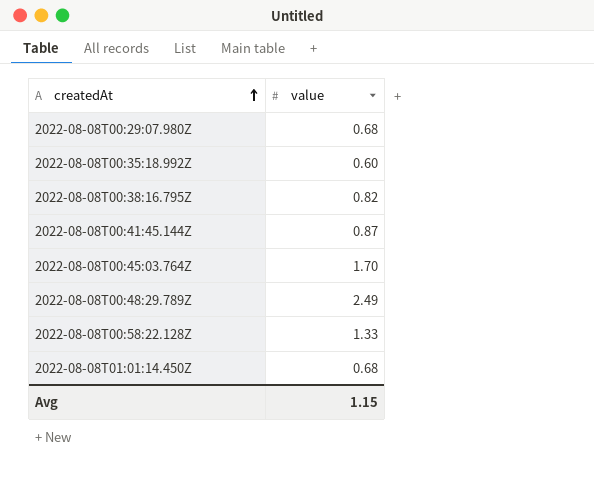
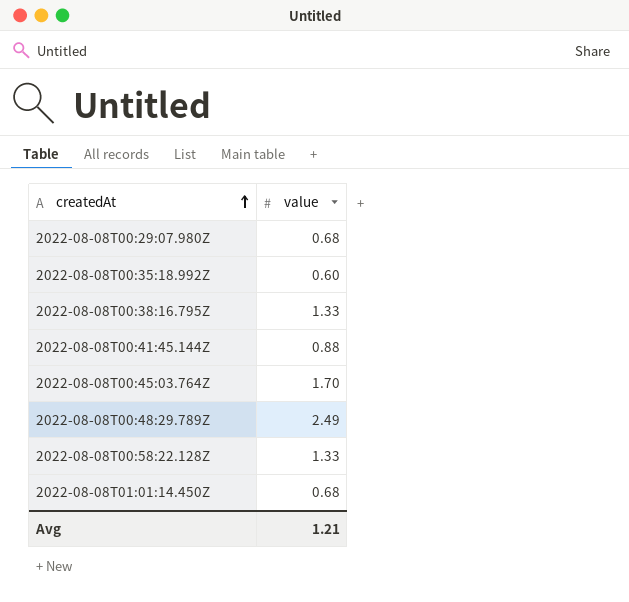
2022-08-08T00:38:16.795Z | value: 0.82 -> 1.33
2022-08-08T00:41:45.144Z | value: 0.87 -> 0.88
Avg | value: 1.15 -> 1.21

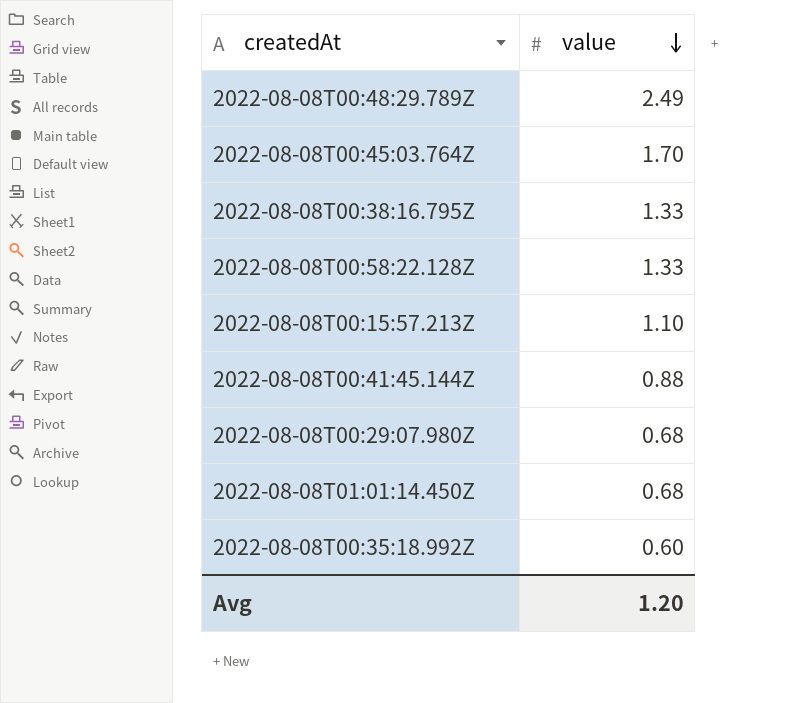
row order: createdAt ascending -> value descending
row 2022-08-08T00:15:57.213Z: none -> 1.10
Avg | value: 1.21 -> 1.20

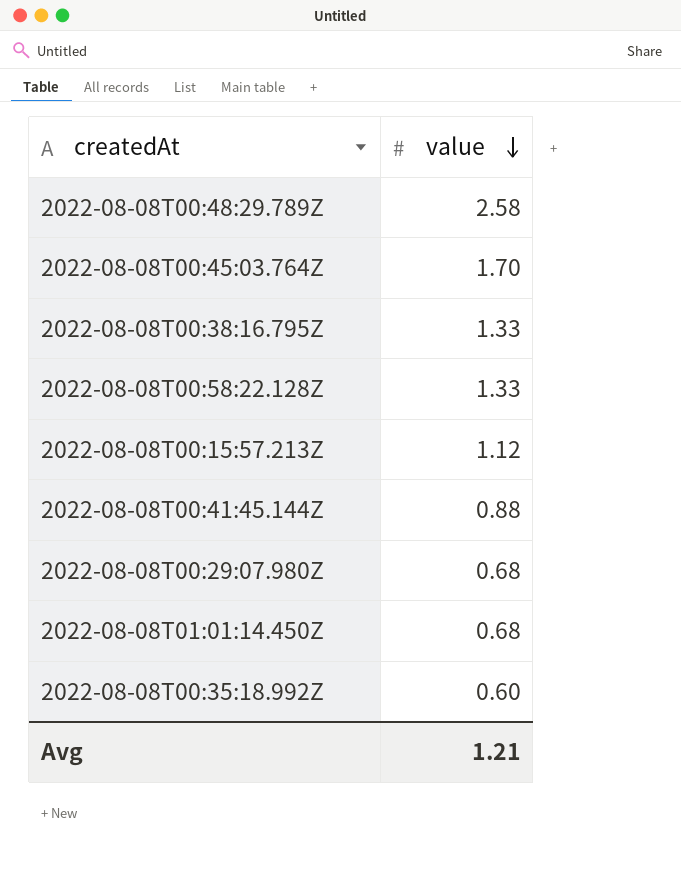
2022-08-08T00:48:29.789Z | value: 2.49 -> 2.58
2022-08-08T00:15:57.213Z | value: 1.10 -> 1.12
Avg | value: 1.20 -> 1.21

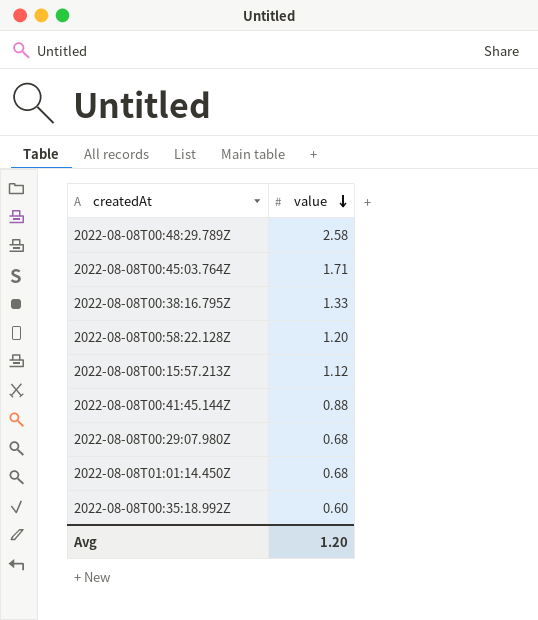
2022-08-08T00:45:03.764Z | value: 1.70 -> 1.71
2022-08-08T00:58:22.128Z | value: 1.33 -> 1.20
Avg | value: 1.21 -> 1.20

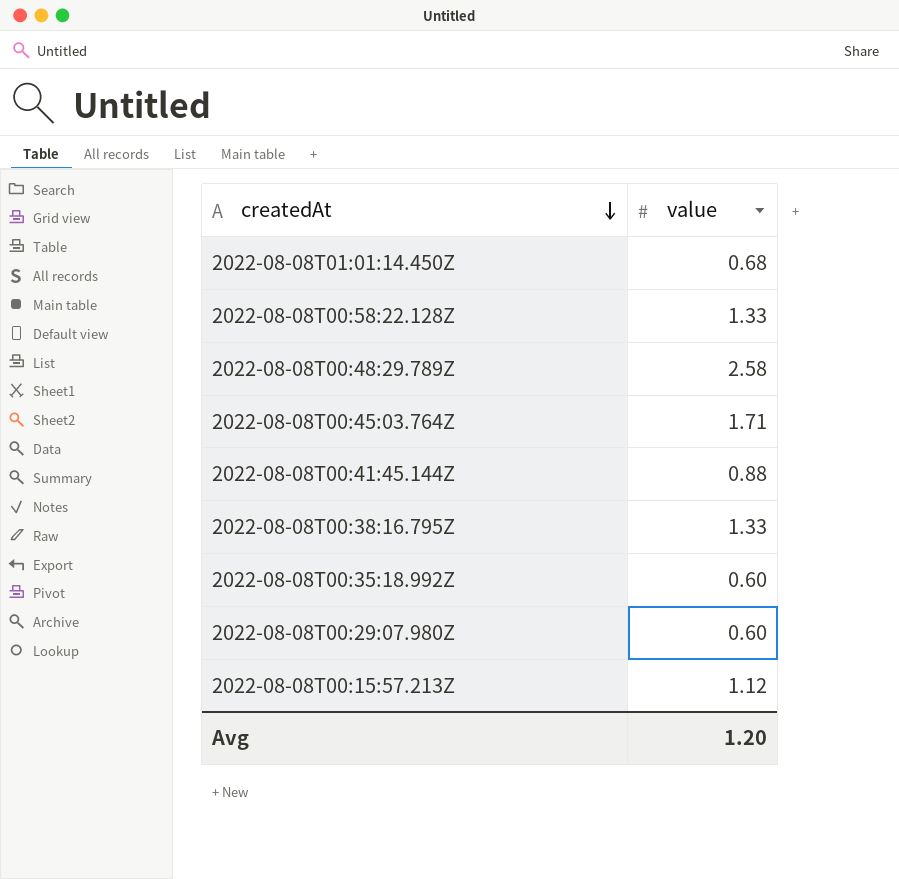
row order: value descending -> createdAt descending
2022-08-08T00:58:22.128Z | value: 1.20 -> 1.33
2022-08-08T00:29:07.980Z | value: 0.68 -> 0.60

